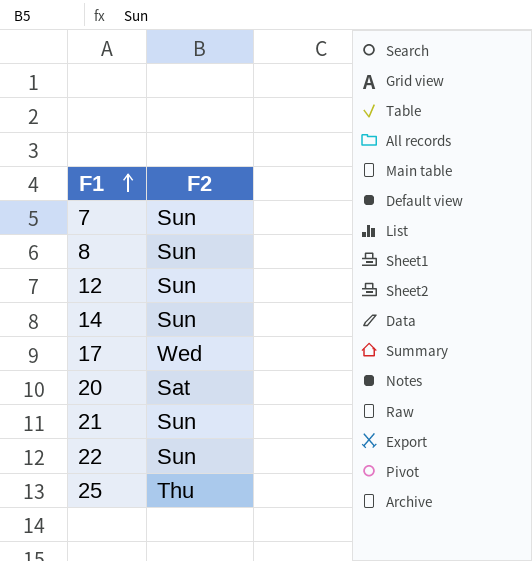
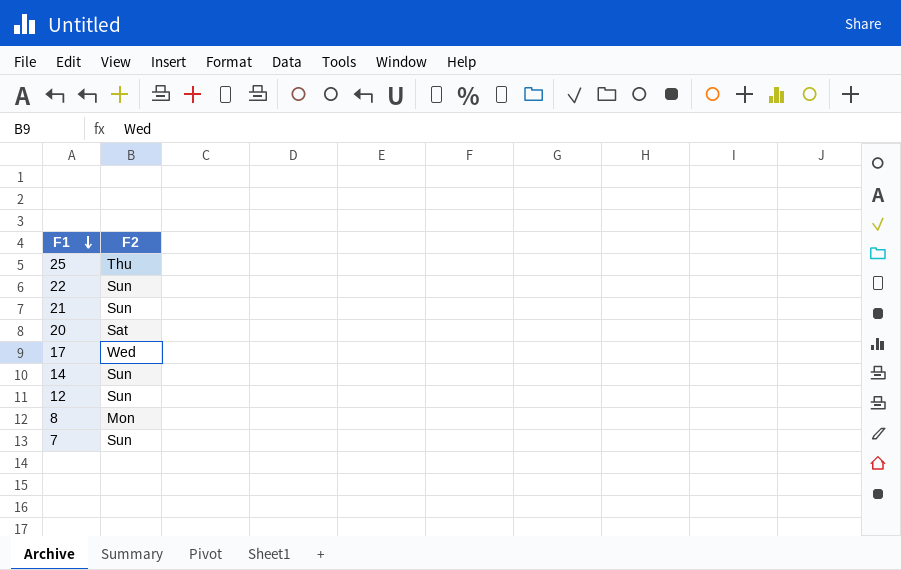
row order: F1 ascending -> F1 descending
8 | F2: Sun -> Mon

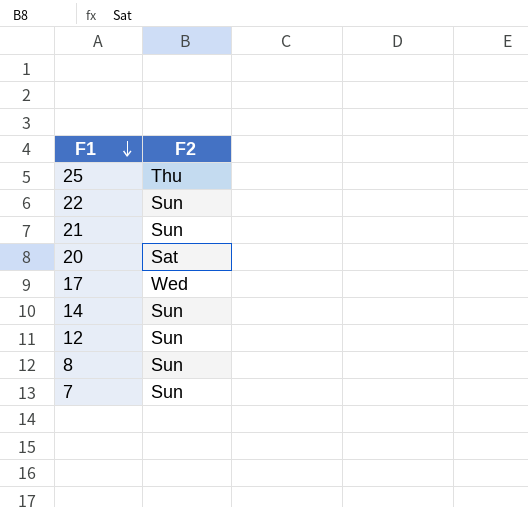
8 | F2: Mon -> Sun

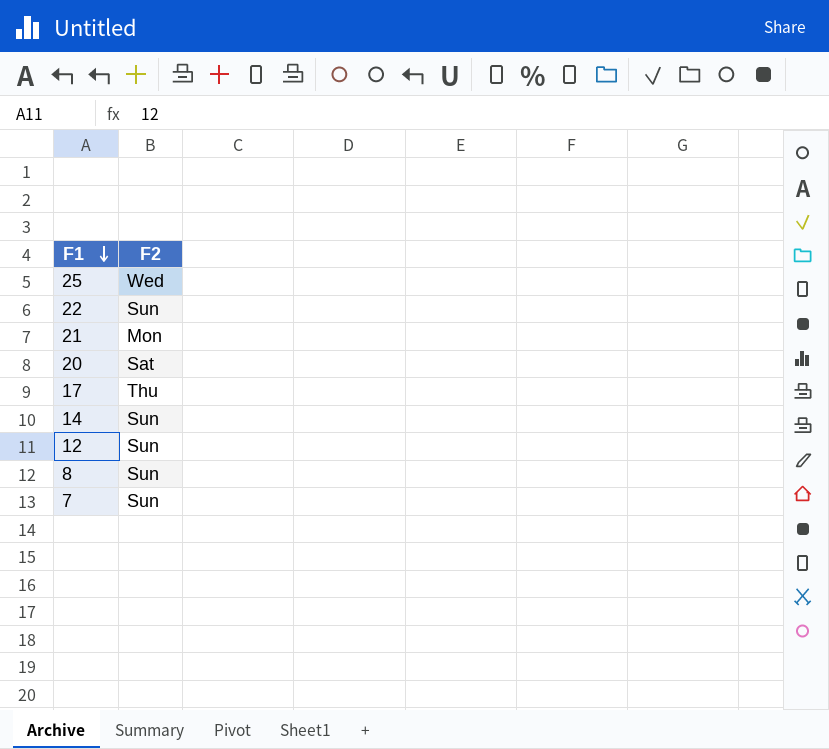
25 | F2: Thu -> Wed
21 | F2: Sun -> Mon
17 | F2: Wed -> Thu

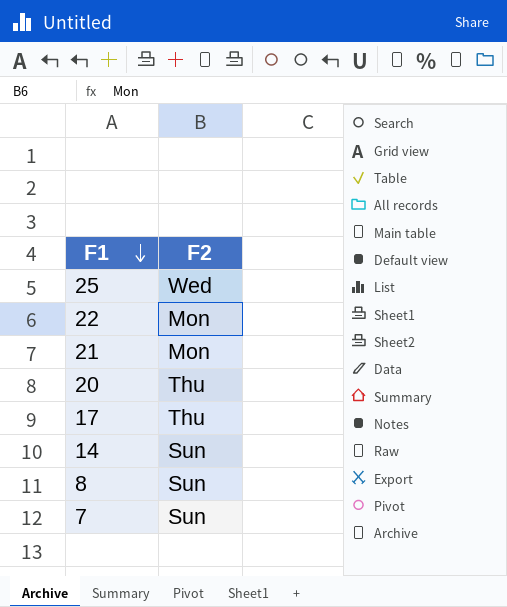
row 12: Sun -> none
22 | F2: Sun -> Mon
20 | F2: Sat -> Thu

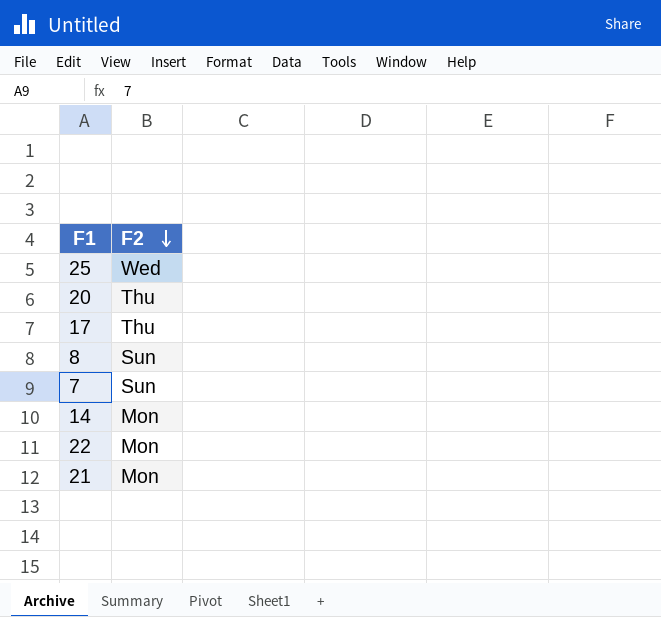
row order: F1 descending -> F2 descending
14 | F2: Sun -> Mon

